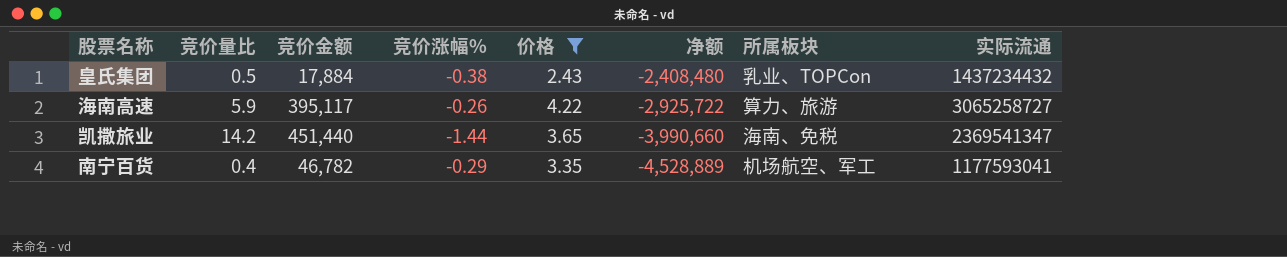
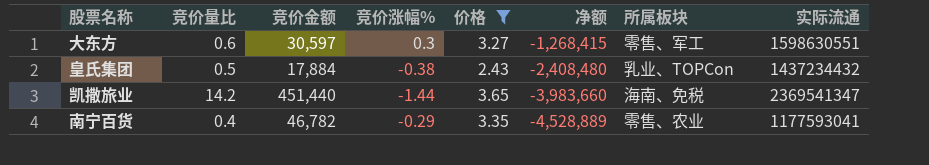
row 海南高速: 5.9 | 395,117 | -0.26 | 4.22 | -2,925,722 | 算力、旅游 | 3065258727 -> none
row 大东方: none -> 0.6 | 30,597 | 0.3 | 3.27 | -1,268,415 | 零售、军工 | 1598630551
凯撒旅业 | 净额: -3,990,660 -> -3,983,660
南宁百货 | 所属板块: 机场航空、军工 -> 零售、农业

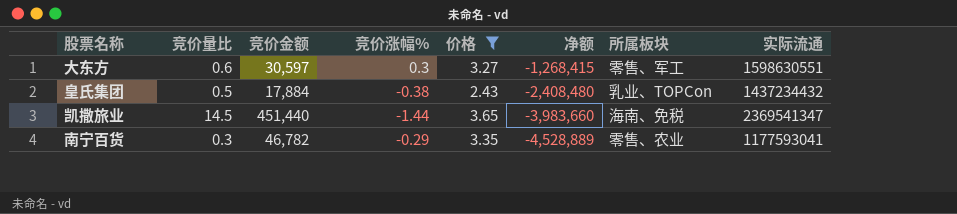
凯撒旅业 | 竞价量比: 14.2 -> 14.5
南宁百货 | 竞价量比: 0.4 -> 0.3

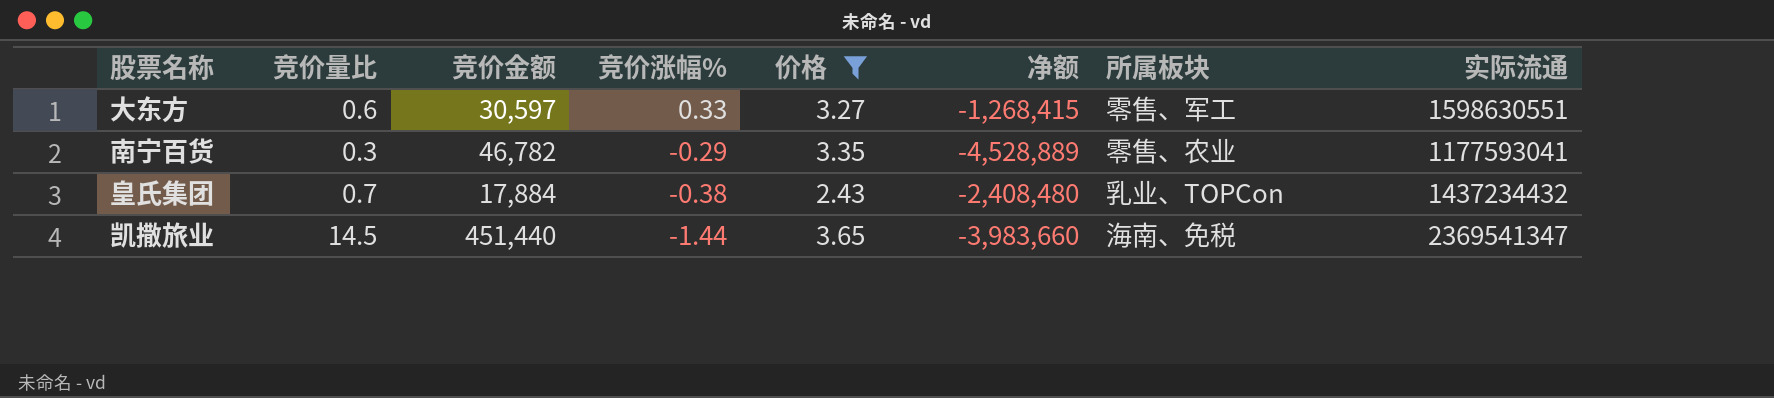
row order: 净额 descending -> 竞价涨幅% descending
大东方 | 竞价涨幅%: 0.3 -> 0.33
皇氏集团 | 竞价量比: 0.5 -> 0.7

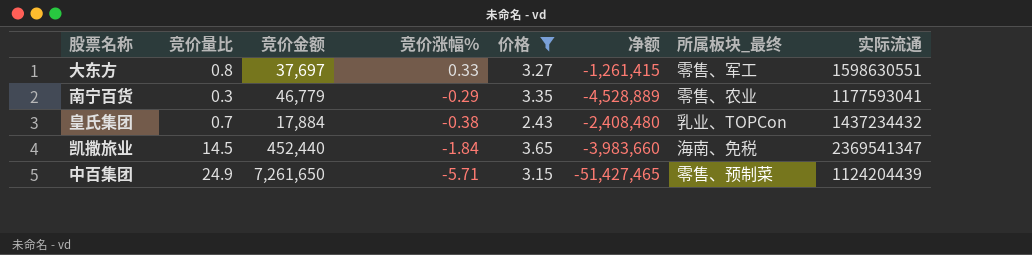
column name: 所属板块 -> 所属板块_最终
大东方 | 竞价量比: 0.6 -> 0.8
大东方 | 竞价金额: 30,597 -> 37,697
大东方 | 净额: -1,268,415 -> -1,261,415
南宁百货 | 竞价金额: 46,782 -> 46,779
凯撒旅业 | 竞价金额: 451,440 -> 452,440
凯撒旅业 | 竞价涨幅%: -1.44 -> -1.84
row 中百集团: none -> 24.9 | 7,261,650 | -5.71 | 3.15 | -51,427,465 | 零售、预制菜 | 1124204439

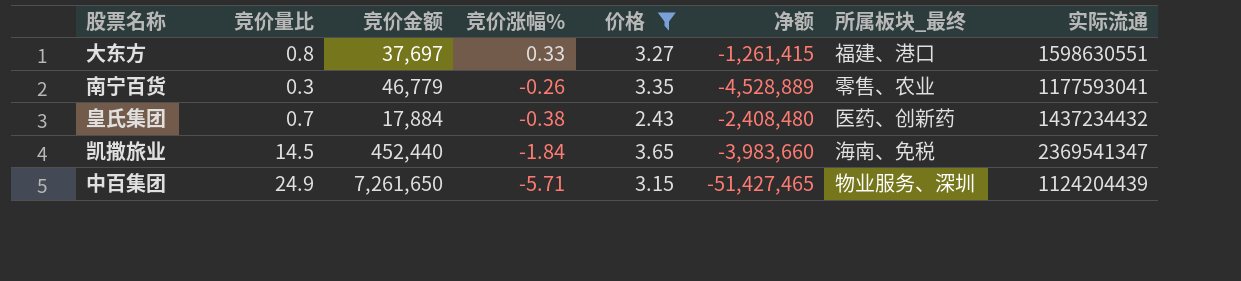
大东方 | 所属板块_最终: 零售、军工 -> 福建、港口
南宁百货 | 竞价涨幅%: -0.29 -> -0.26
皇氏集团 | 所属板块_最终: 乳业、TOPCon -> 医药、创新药
中百集团 | 所属板块_最终: 零售、预制菜 -> 物业服务、深圳

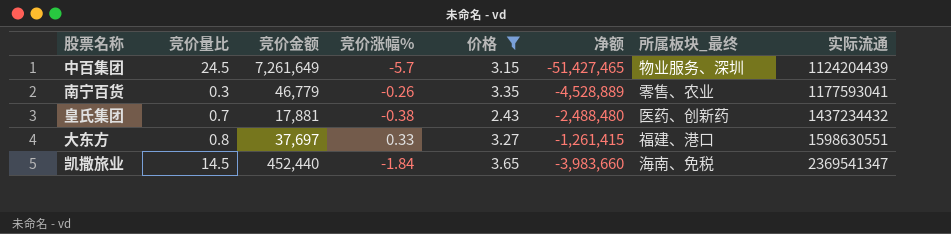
row order: 竞价涨幅% descending -> 实际流通 ascending
中百集团 | 竞价量比: 24.9 -> 24.5
中百集团 | 竞价金额: 7,261,650 -> 7,261,649
中百集团 | 竞价涨幅%: -5.71 -> -5.7
皇氏集团 | 竞价金额: 17,884 -> 17,881
皇氏集团 | 净额: -2,408,480 -> -2,488,480

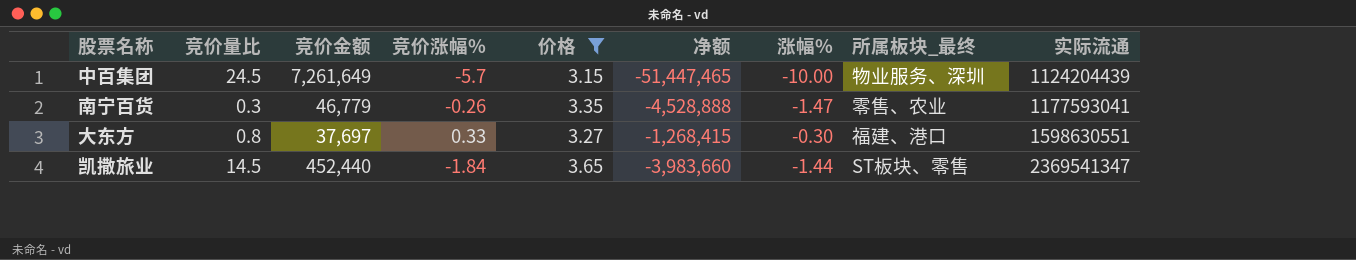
column 涨幅% | position: none -> 7
row 皇氏集团: 0.7 | 17,881 | -0.38 | 2.43 | -2,488,480 | 医药、创新药 | 1437234432 -> none
中百集团 | 净额: -51,427,465 -> -51,447,465
南宁百货 | 净额: -4,528,889 -> -4,528,888
大东方 | 净额: -1,261,415 -> -1,268,415
凯撒旅业 | 所属板块_最终: 海南、免税 -> ST板块、零售

